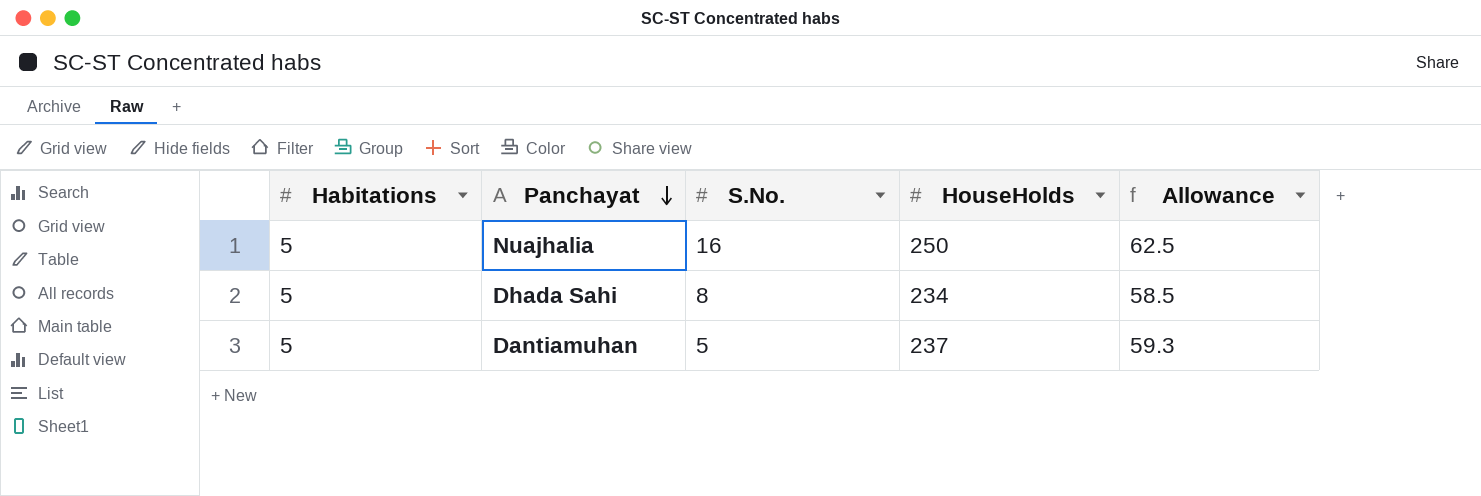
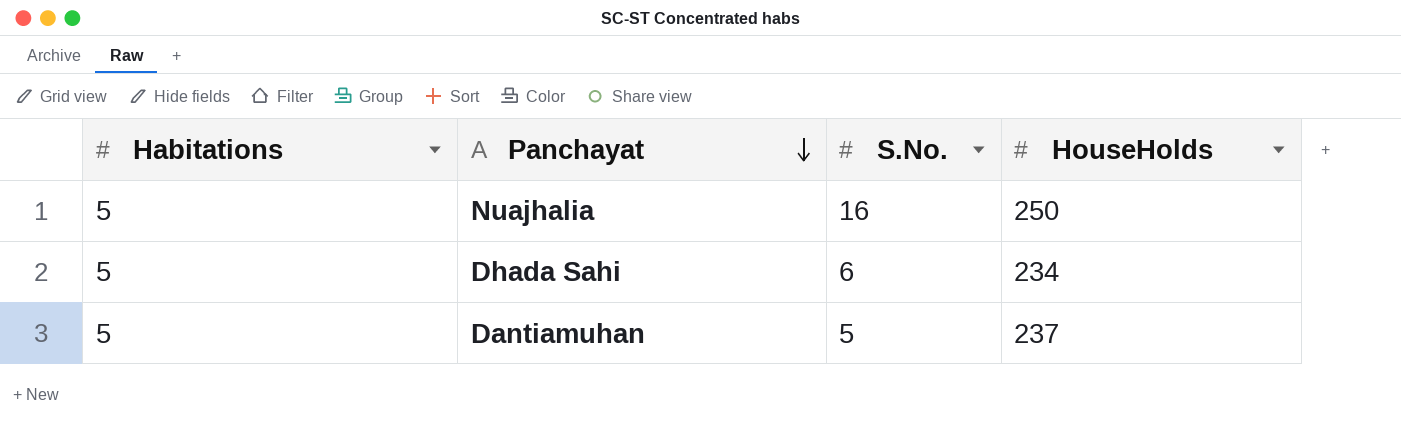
column Allowance | formula: [HouseHolds] * 0.25 -> none
Dhada Sahi | S.No.: 8 -> 6

